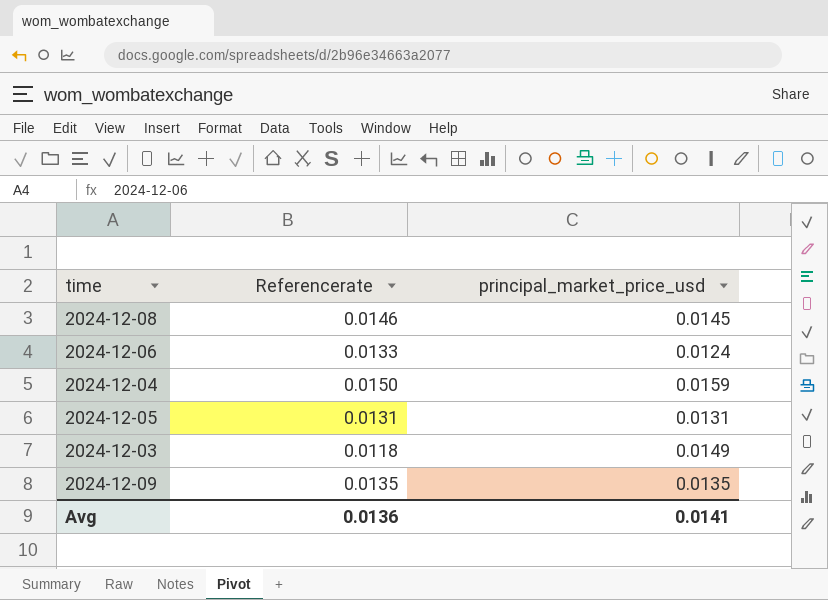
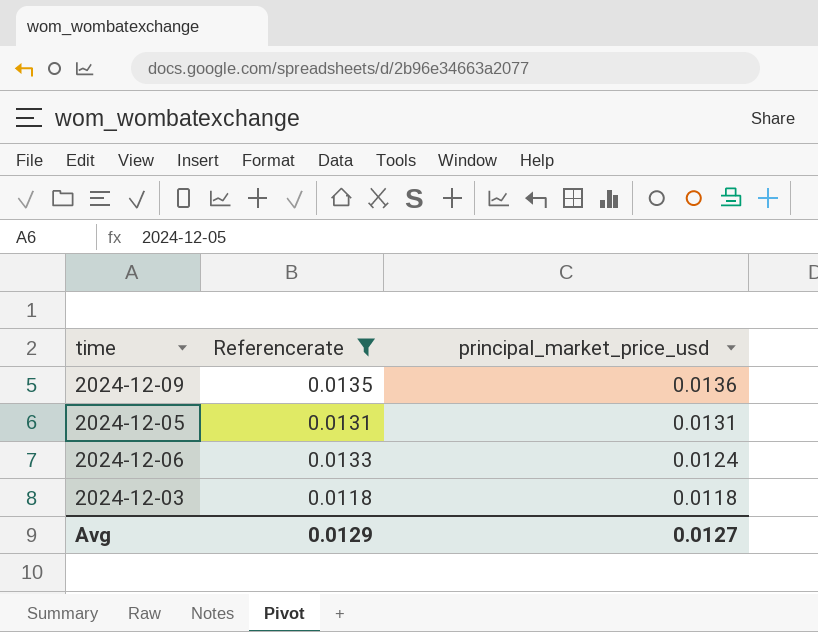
filter: none -> Referencerate <= 0.0135
row order: none -> principal_market_price_usd descending
2024-12-09 | principal_market_price_usd: 0.0135 -> 0.0136
2024-12-03 | principal_market_price_usd: 0.0149 -> 0.0118
Avg | Referencerate: 0.0136 -> 0.0129
Avg | principal_market_price_usd: 0.0141 -> 0.0127

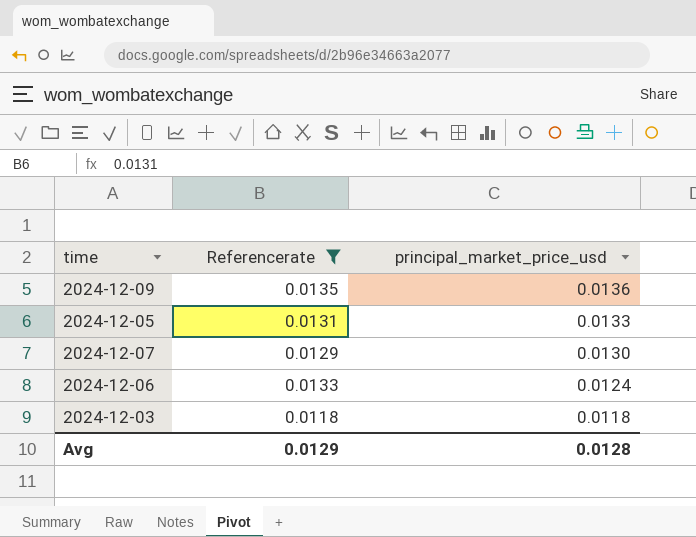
2024-12-05 | principal_market_price_usd: 0.0131 -> 0.0133
row 2024-12-07: none -> 0.0129 | 0.0130
Avg | principal_market_price_usd: 0.0127 -> 0.0128

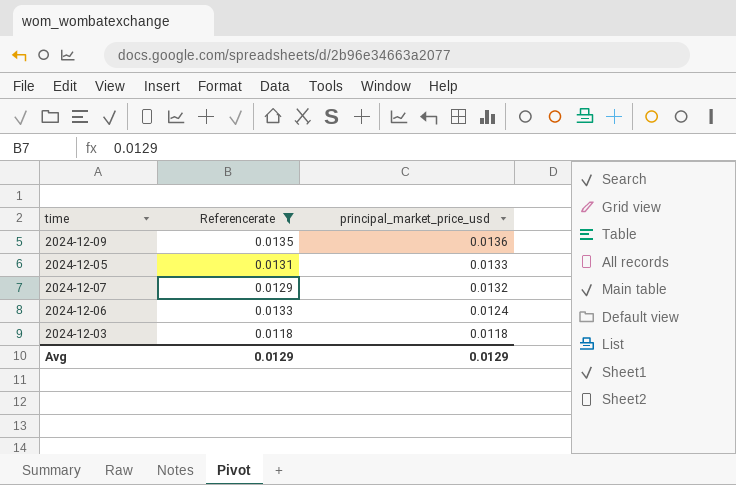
2024-12-07 | principal_market_price_usd: 0.0130 -> 0.0132
Avg | principal_market_price_usd: 0.0128 -> 0.0129

